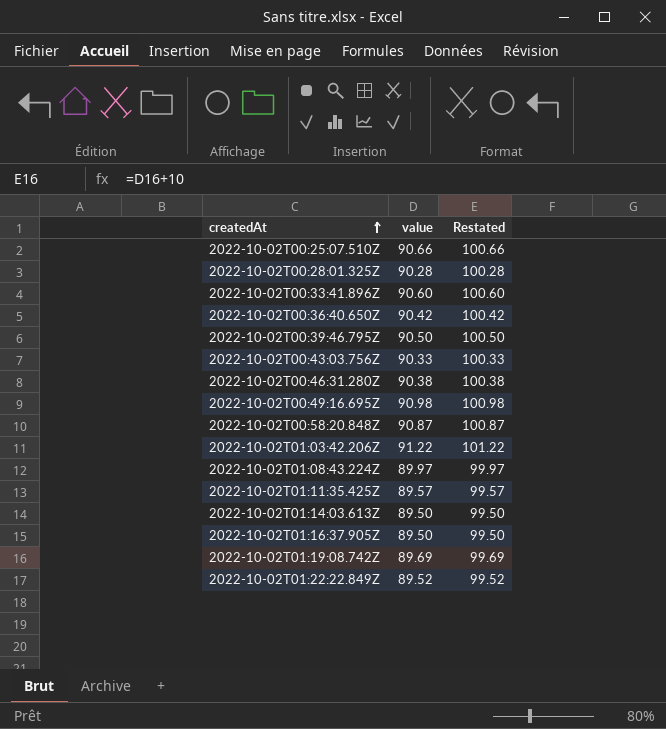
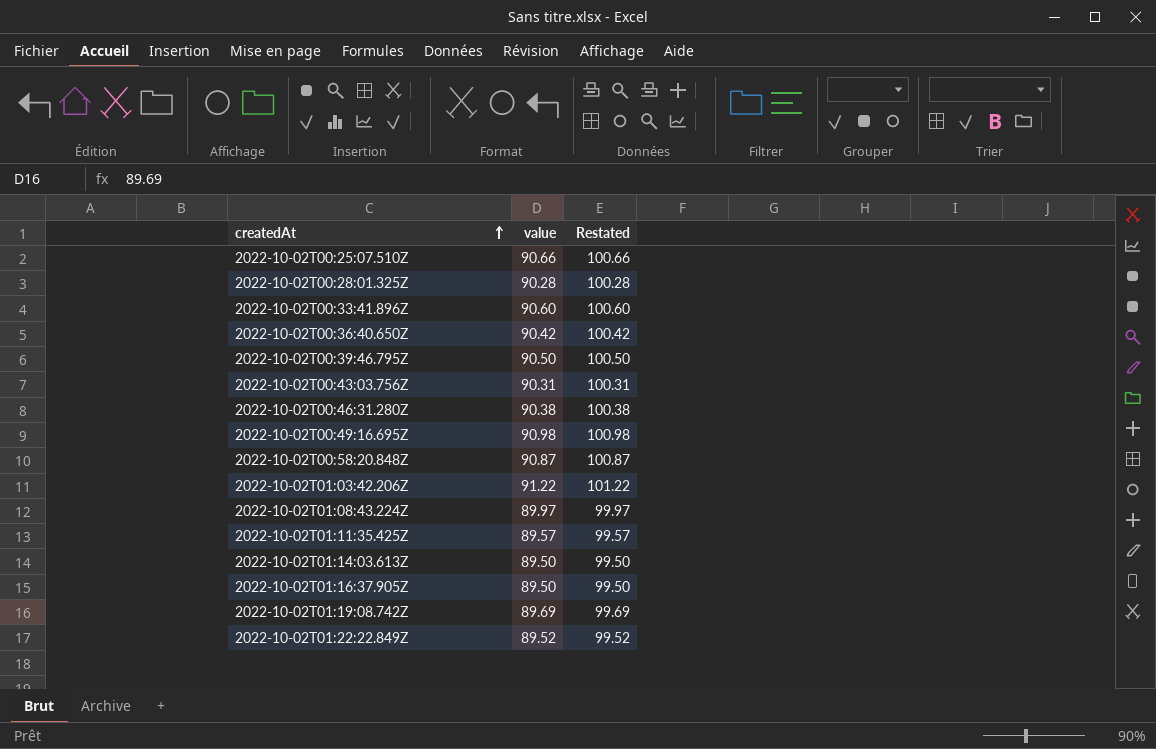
2022-10-02T00:43:03.756Z | value: 90.33 -> 90.31
2022-10-02T00:43:03.756Z | Restated: 100.33 -> 100.31

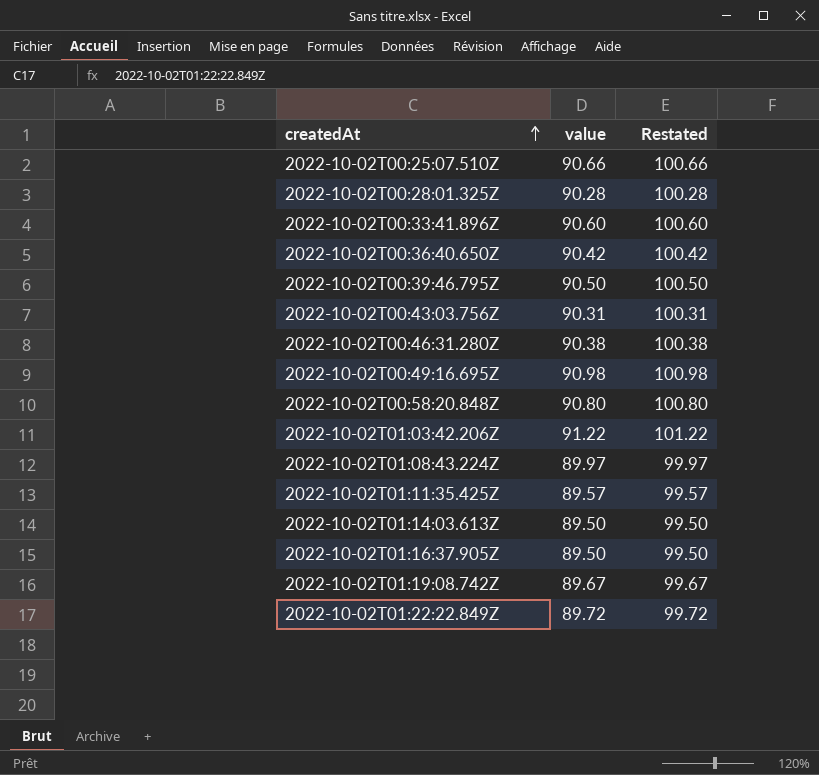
2022-10-02T00:58:20.848Z | value: 90.87 -> 90.80
2022-10-02T00:58:20.848Z | Restated: 100.87 -> 100.80
2022-10-02T01:19:08.742Z | value: 89.69 -> 89.67
2022-10-02T01:19:08.742Z | Restated: 99.69 -> 99.67
2022-10-02T01:22:22.849Z | value: 89.52 -> 89.72
2022-10-02T01:22:22.849Z | Restated: 99.52 -> 99.72

